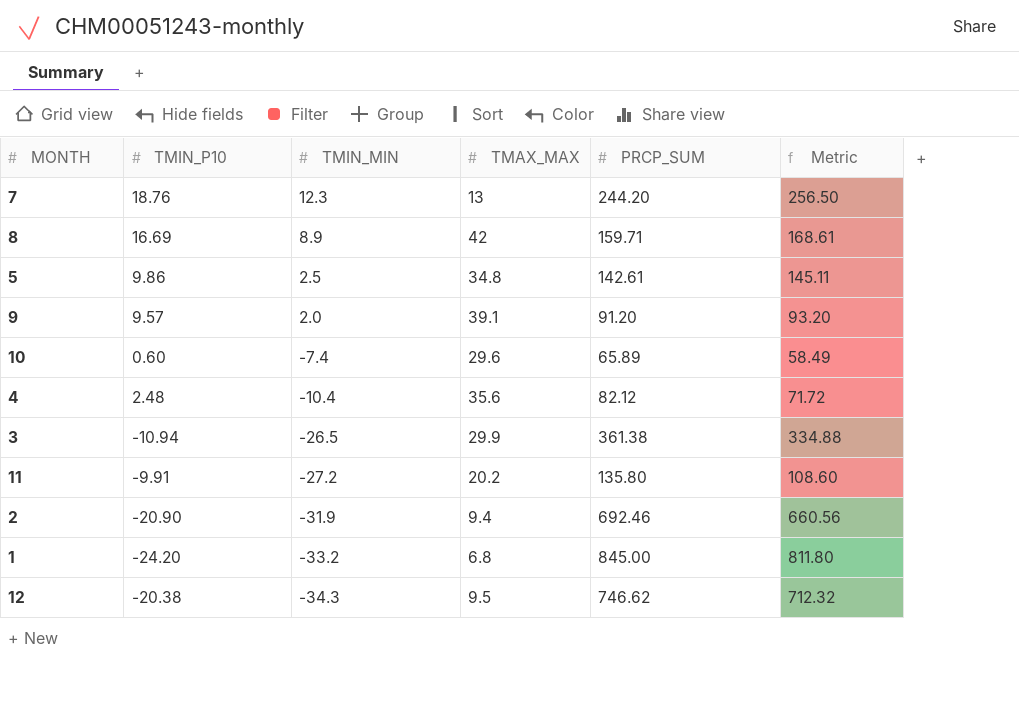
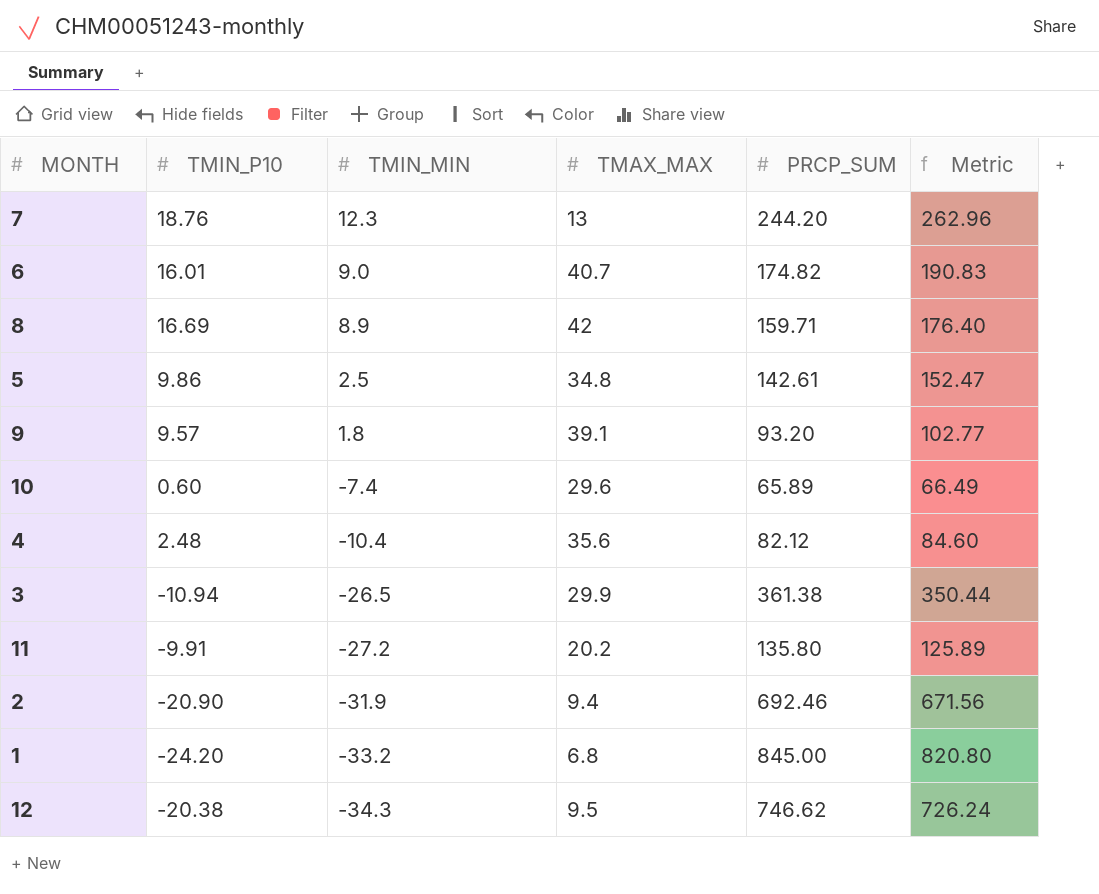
column Metric | formula: [TMIN_MIN] + [PRCP_SUM] -> [TMIN_P10] + [PRCP_SUM]
row 6: none -> 16.01 | 9.0 | 40.7 | 174.82 | 190.83
9 | TMIN_MIN: 2.0 -> 1.8
9 | PRCP_SUM: 91.20 -> 93.20

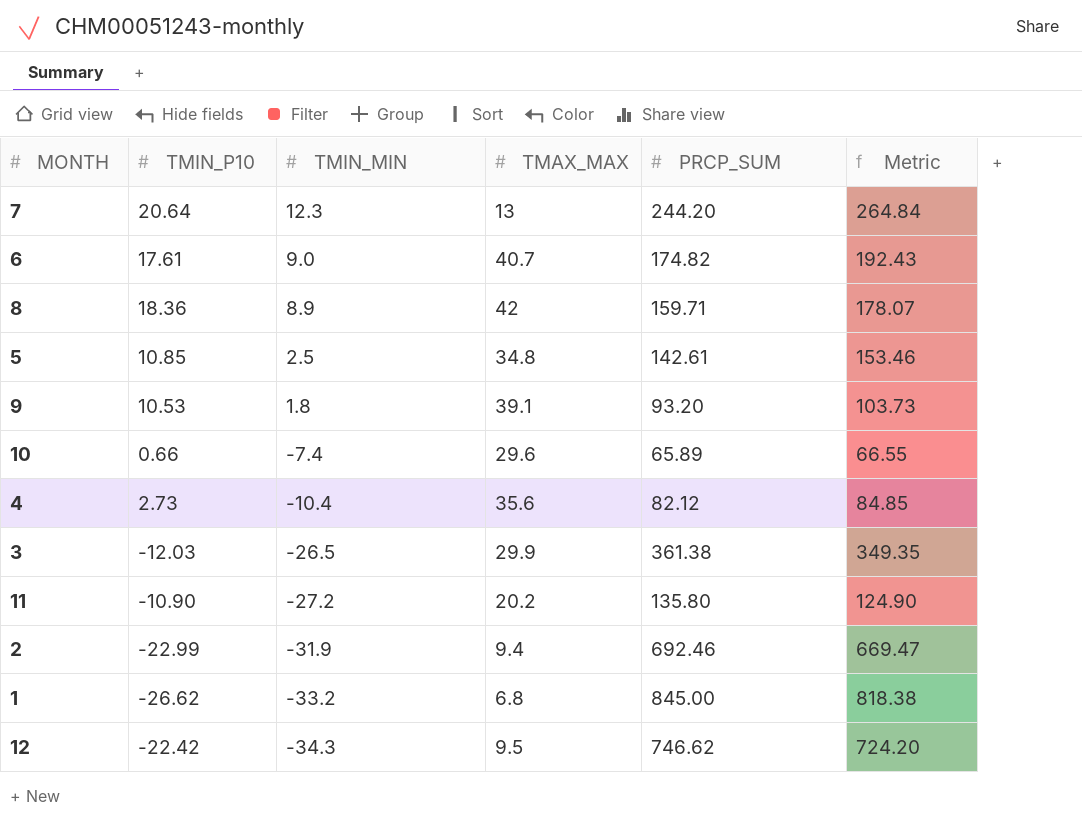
7 | TMIN_P10: 18.76 -> 20.64
7 | Metric: 262.96 -> 264.84
6 | TMIN_P10: 16.01 -> 17.61
6 | Metric: 190.83 -> 192.43
8 | TMIN_P10: 16.69 -> 18.36
8 | Metric: 176.40 -> 178.07
5 | TMIN_P10: 9.86 -> 10.85
5 | Metric: 152.47 -> 153.46
9 | TMIN_P10: 9.57 -> 10.53
9 | Metric: 102.77 -> 103.73
10 | TMIN_P10: 0.60 -> 0.66
10 | Metric: 66.49 -> 66.55
4 | TMIN_P10: 2.48 -> 2.73
4 | Metric: 84.60 -> 84.85
3 | TMIN_P10: -10.94 -> -12.03
3 | Metric: 350.44 -> 349.35
11 | TMIN_P10: -9.91 -> -10.90
11 | Metric: 125.89 -> 124.90
2 | TMIN_P10: -20.90 -> -22.99
2 | Metric: 671.56 -> 669.47
1 | TMIN_P10: -24.20 -> -26.62
1 | Metric: 820.80 -> 818.38
12 | TMIN_P10: -20.38 -> -22.42
12 | Metric: 726.24 -> 724.20

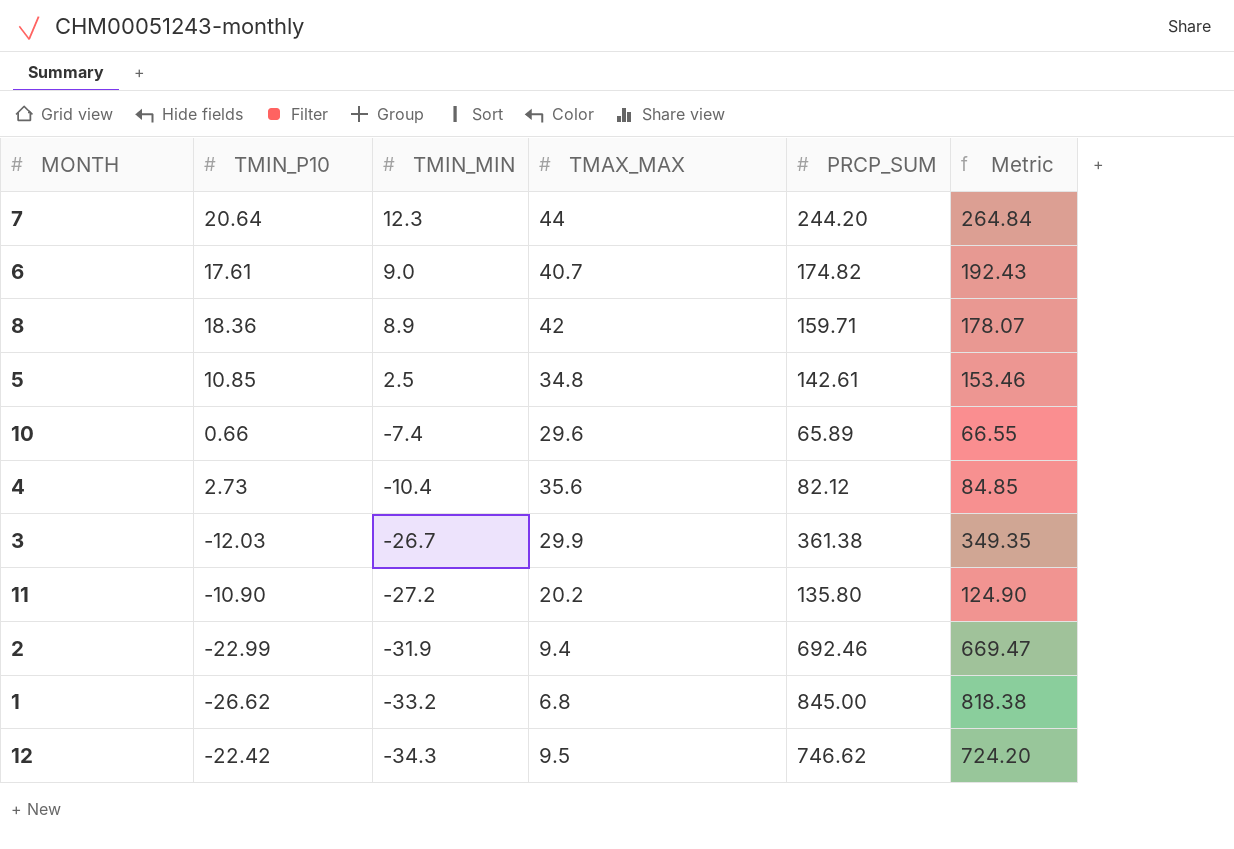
row 9: 10.53 | 1.8 | 39.1 | 93.20 | 103.73 -> none
7 | TMAX_MAX: 13 -> 44
3 | TMIN_MIN: -26.5 -> -26.7

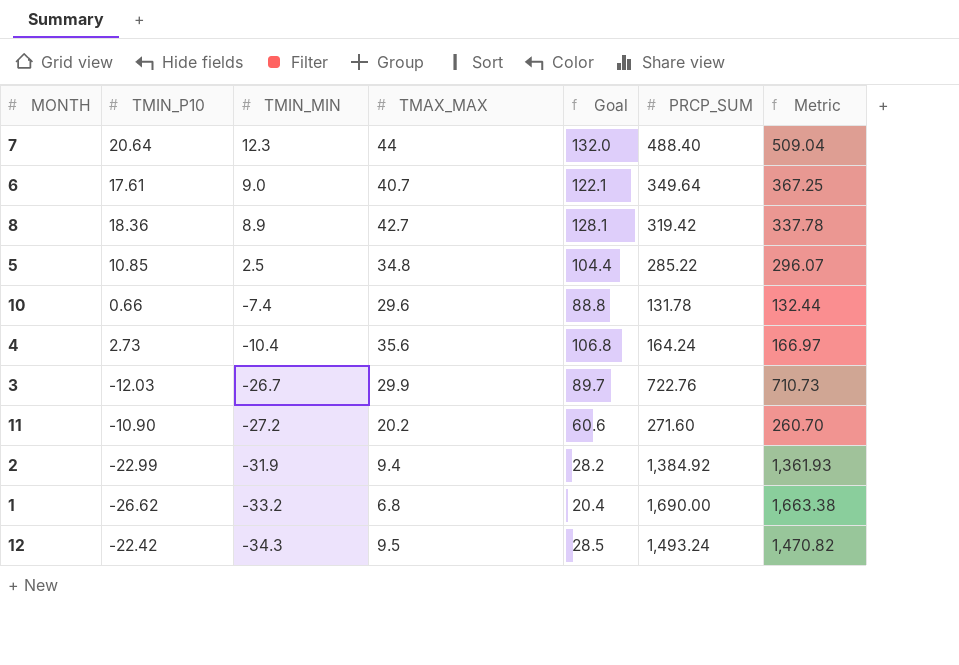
column Goal | formula: none -> [TMAX_MAX] * 3
7 | PRCP_SUM: 244.20 -> 488.40
7 | Metric: 264.84 -> 509.04
6 | PRCP_SUM: 174.82 -> 349.64
6 | Metric: 192.43 -> 367.25
8 | TMAX_MAX: 42 -> 42.7
8 | PRCP_SUM: 159.71 -> 319.42
8 | Metric: 178.07 -> 337.78
5 | PRCP_SUM: 142.61 -> 285.22
5 | Metric: 153.46 -> 296.07
10 | PRCP_SUM: 65.89 -> 131.78
10 | Metric: 66.55 -> 132.44
4 | PRCP_SUM: 82.12 -> 164.24
4 | Metric: 84.85 -> 166.97
3 | PRCP_SUM: 361.38 -> 722.76
3 | Metric: 349.35 -> 710.73
11 | PRCP_SUM: 135.80 -> 271.60
11 | Metric: 124.90 -> 260.70
2 | PRCP_SUM: 692.46 -> 1,384.92
2 | Metric: 669.47 -> 1,361.93
1 | PRCP_SUM: 845.00 -> 1,690.00
1 | Metric: 818.38 -> 1,663.38
12 | PRCP_SUM: 746.62 -> 1,493.24
12 | Metric: 724.20 -> 1,470.82

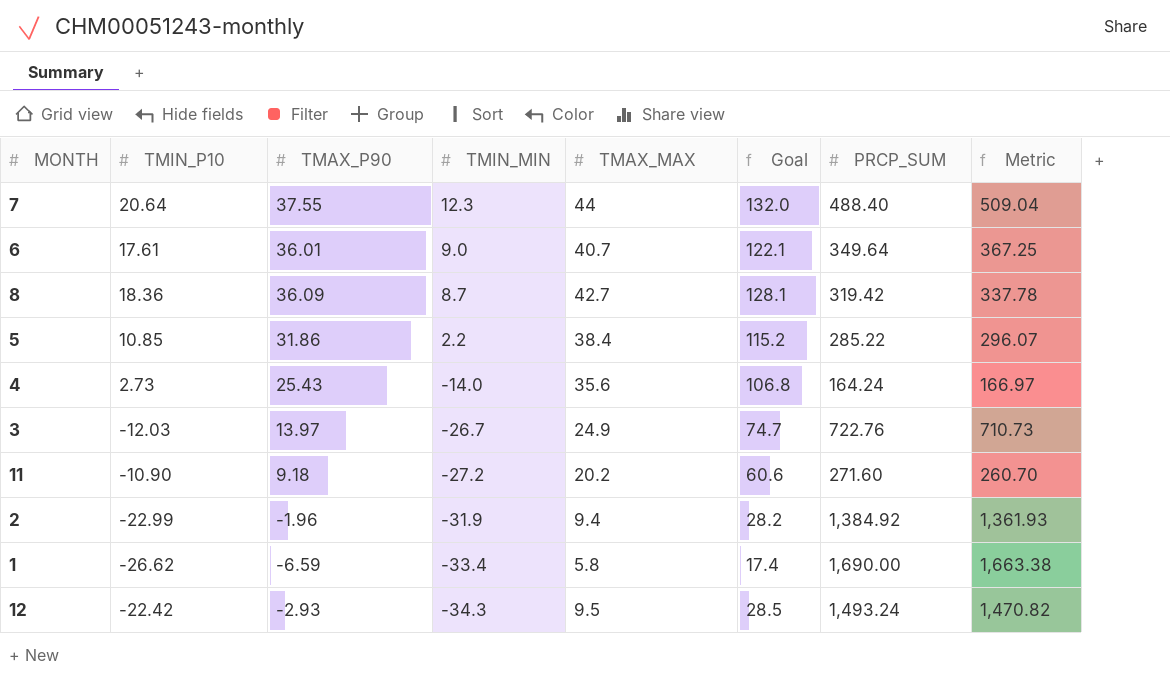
column TMAX_P90 | position: none -> 3
row 10: 0.66 | -7.4 | 29.6 | 88.8 | 131.78 | 132.44 -> none
8 | TMIN_MIN: 8.9 -> 8.7
5 | TMIN_MIN: 2.5 -> 2.2
5 | TMAX_MAX: 34.8 -> 38.4
5 | Goal: 104.4 -> 115.2
4 | TMIN_MIN: -10.4 -> -14.0
3 | TMAX_MAX: 29.9 -> 24.9
3 | Goal: 89.7 -> 74.7
1 | TMIN_MIN: -33.2 -> -33.4
1 | TMAX_MAX: 6.8 -> 5.8
1 | Goal: 20.4 -> 17.4

